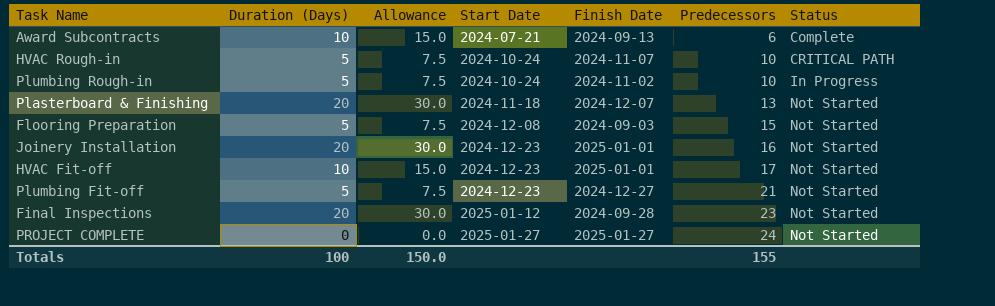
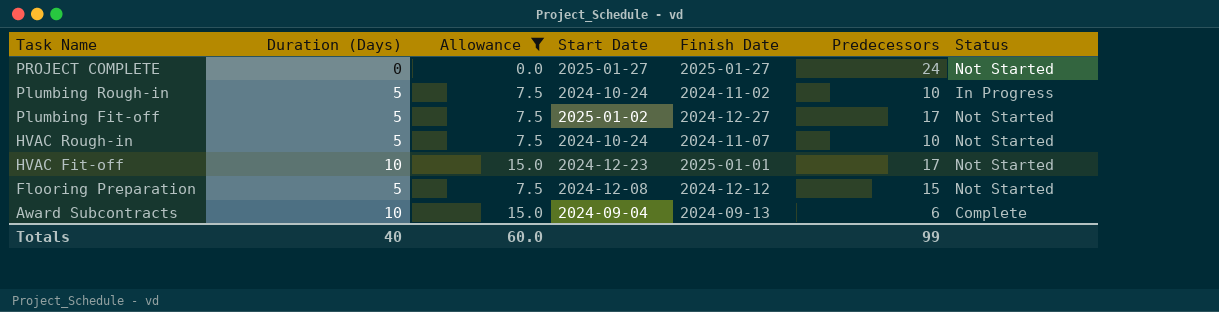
filter: none -> Allowance != 30.0
row order: Start Date ascending -> Task Name descending
Plumbing Fit-off | Start Date: 2024-12-23 -> 2025-01-02
Plumbing Fit-off | Predecessors: 21 -> 17
HVAC Rough-in | Status: CRITICAL PATH -> Not Started
Flooring Preparation | Finish Date: 2024-09-03 -> 2024-12-12
Award Subcontracts | Start Date: 2024-07-21 -> 2024-09-04
Totals | Duration (Days): 100 -> 40
Totals | Allowance: 150.0 -> 60.0
Totals | Predecessors: 155 -> 99

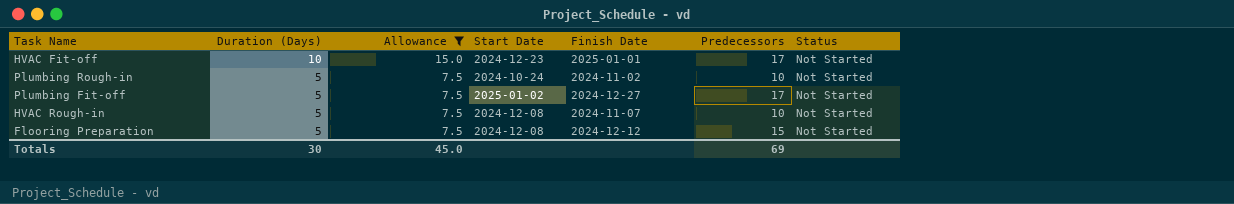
row order: Task Name descending -> Duration (Days) descending
row PROJECT COMPLETE: 0 | 0.0 | 2025-01-27 | 2025-01-27 | 24 | Not Started -> none
row Award Subcontracts: 10 | 15.0 | 2024-09-04 | 2024-09-13 | 6 | Complete -> none
Plumbing Rough-in | Status: In Progress -> Not Started
HVAC Rough-in | Start Date: 2024-10-24 -> 2024-12-08
Totals | Duration (Days): 40 -> 30
Totals | Allowance: 60.0 -> 45.0
Totals | Predecessors: 99 -> 69

